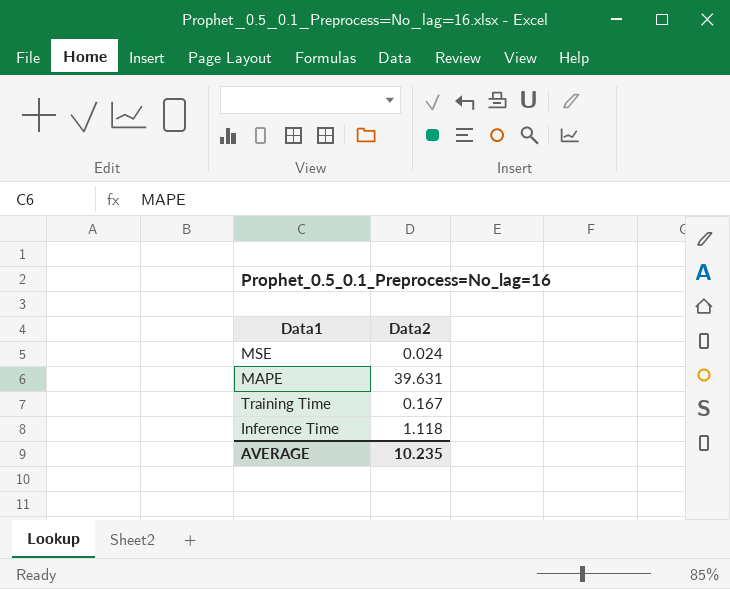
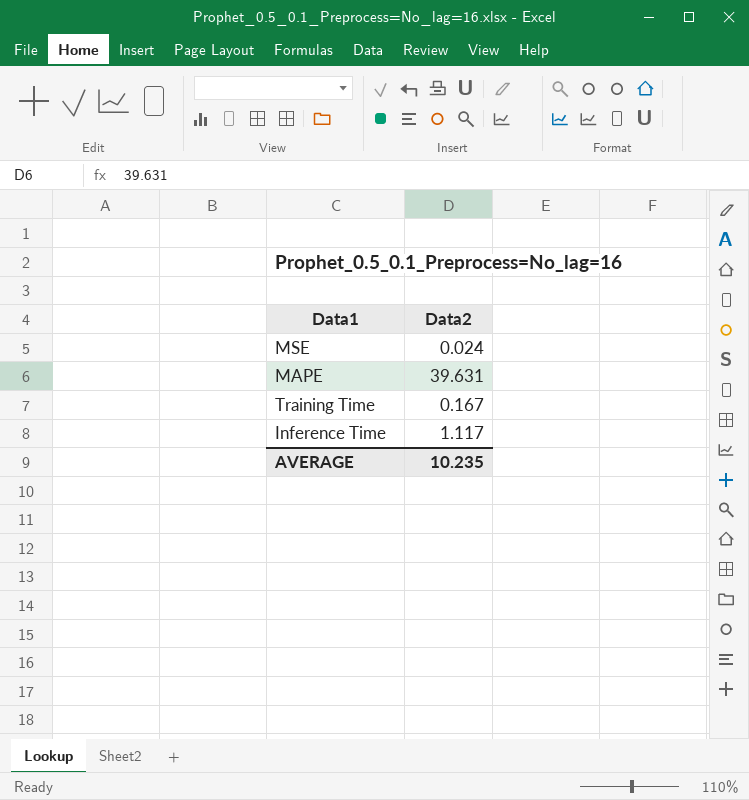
Inference Time | Data2: 1.118 -> 1.117

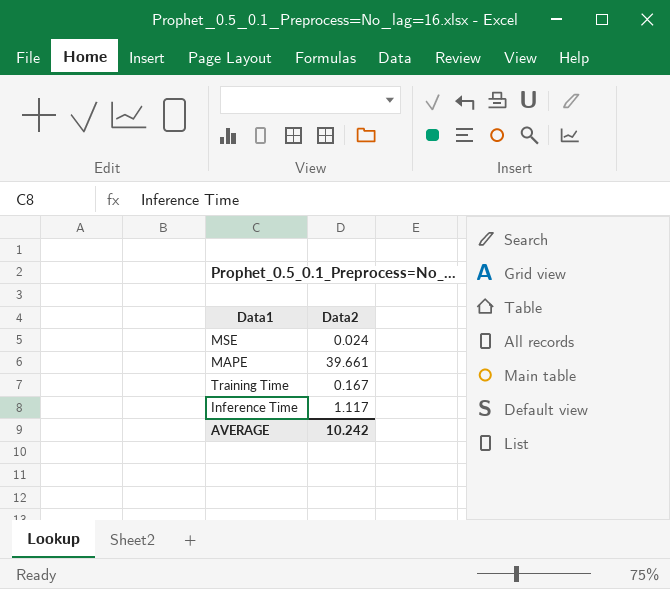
MAPE | Data2: 39.631 -> 39.661
AVERAGE | Data2: 10.235 -> 10.242

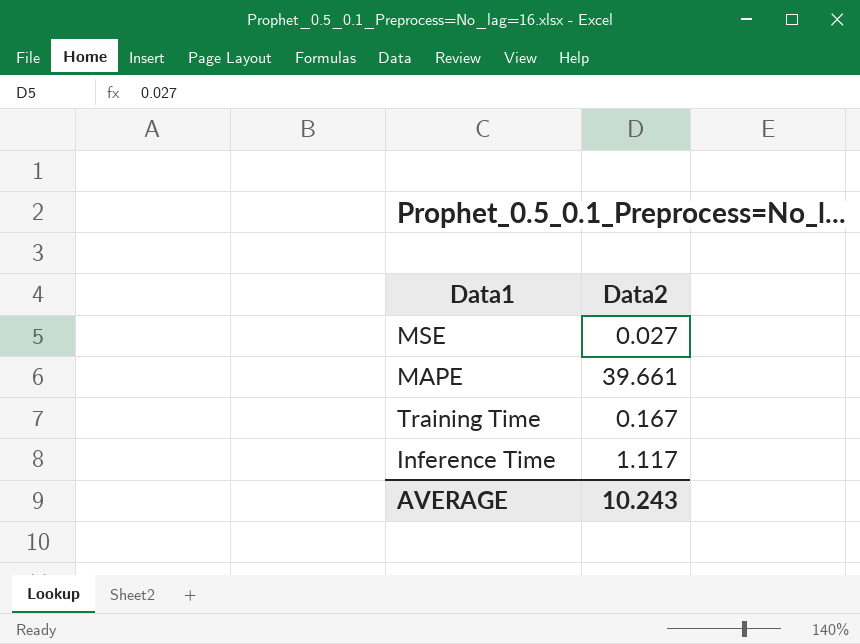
MSE | Data2: 0.024 -> 0.027
AVERAGE | Data2: 10.242 -> 10.243

